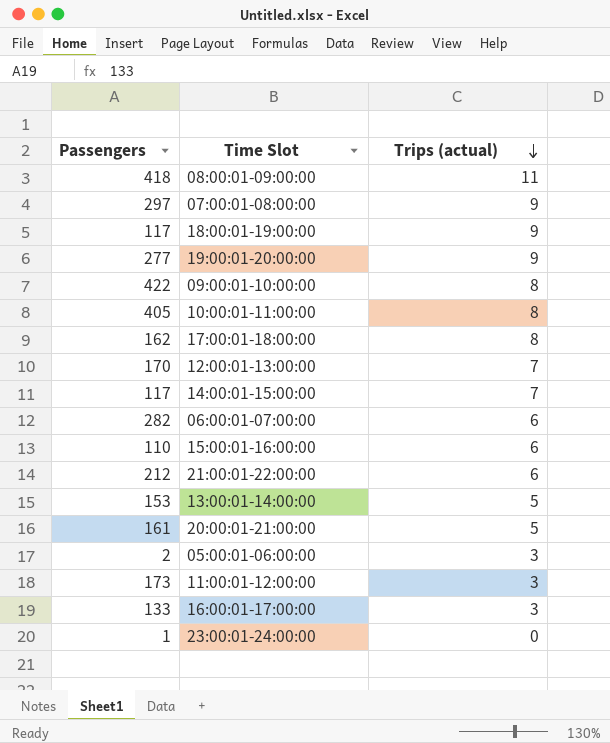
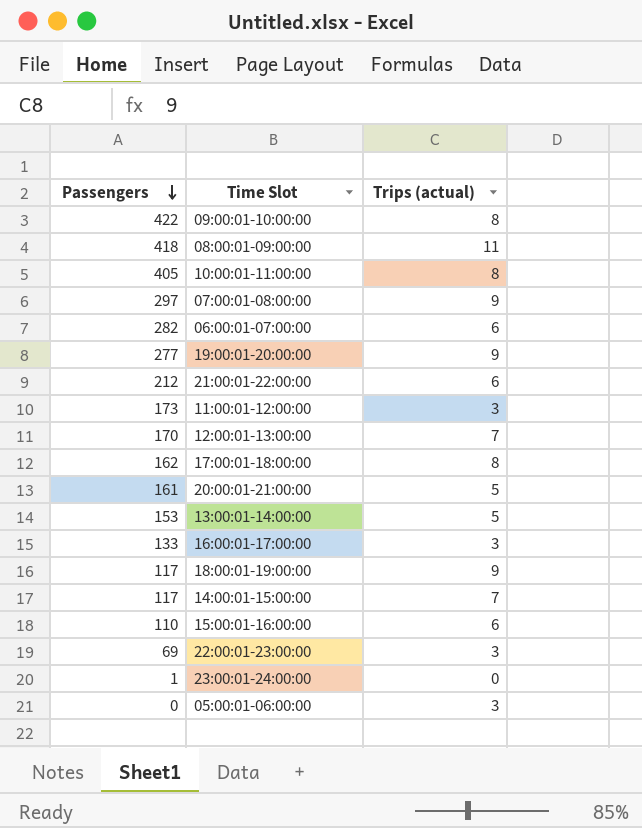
row order: Trips (actual) descending -> Passengers descending
row 22:00:01-23:00:00: none -> 69 | 3
05:00:01-06:00:00 | Passengers: 2 -> 0

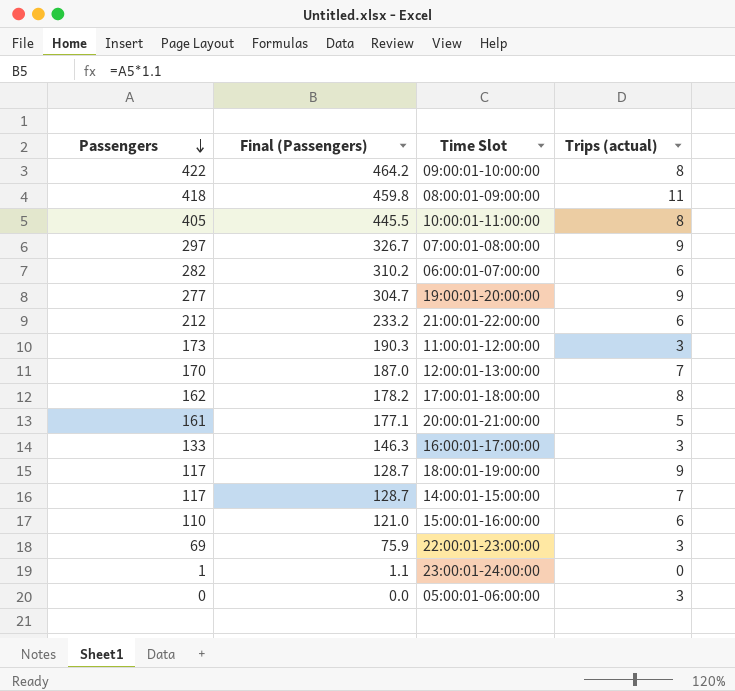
column Final (Passengers) | formula: none -> [Passengers] * 1.1
row 13:00:01-14:00:00: 153 | 5 -> none

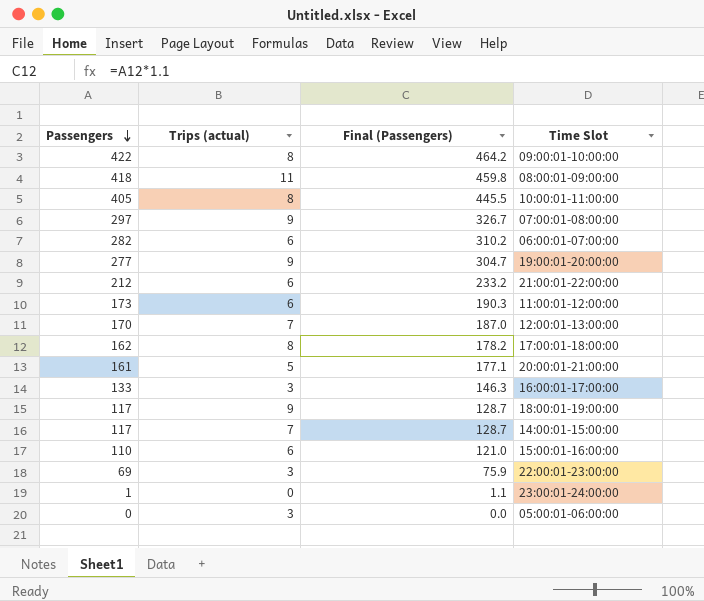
column Trips (actual) | position: 4 -> 2
11:00:01-12:00:00 | Trips (actual): 3 -> 6

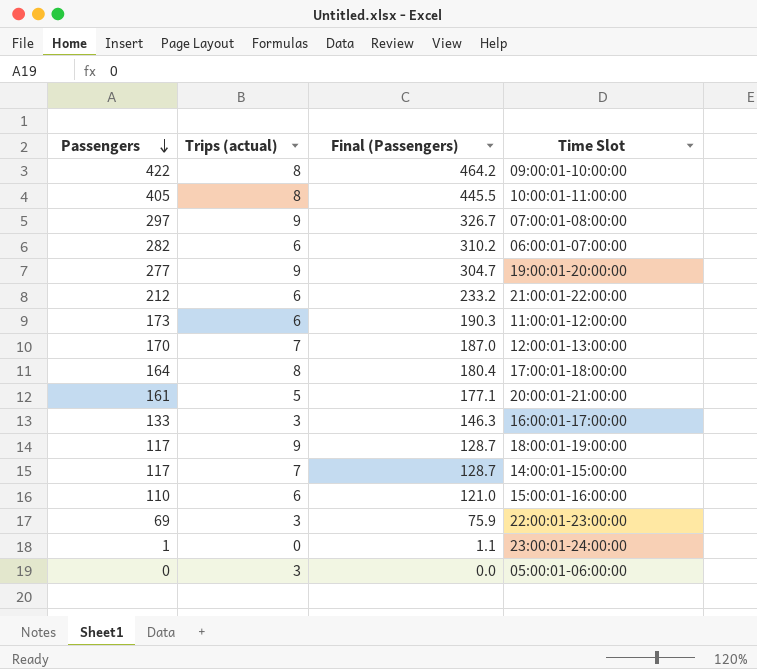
row 08:00:01-09:00:00: 418 | 11 | 459.8 -> none
17:00:01-18:00:00 | Passengers: 162 -> 164
17:00:01-18:00:00 | Final (Passengers): 178.2 -> 180.4

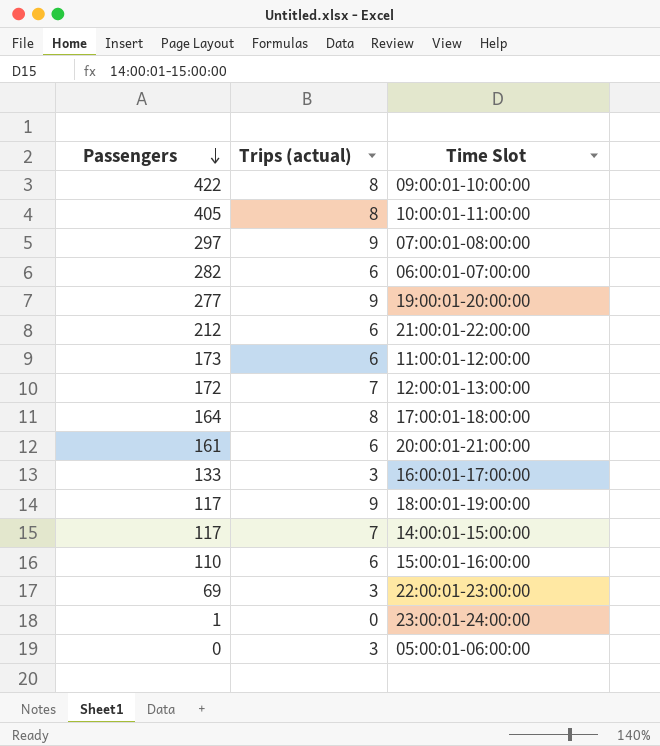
column Final (Passengers) | formula: [Passengers] * 1.1 -> none
12:00:01-13:00:00 | Passengers: 170 -> 172
20:00:01-21:00:00 | Trips (actual): 5 -> 6

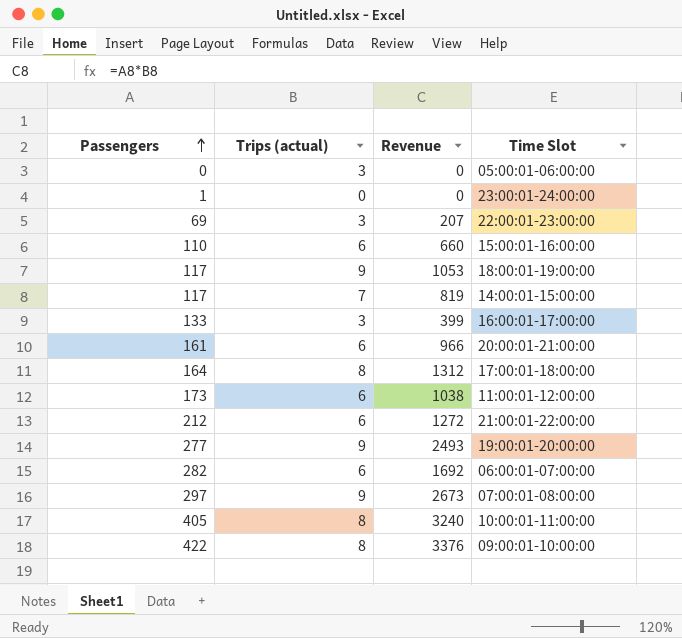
row order: Passengers descending -> Passengers ascending
column Revenue | formula: none -> [Passengers] * [Trips (actual)]
row 12:00:01-13:00:00: 172 | 7 -> none

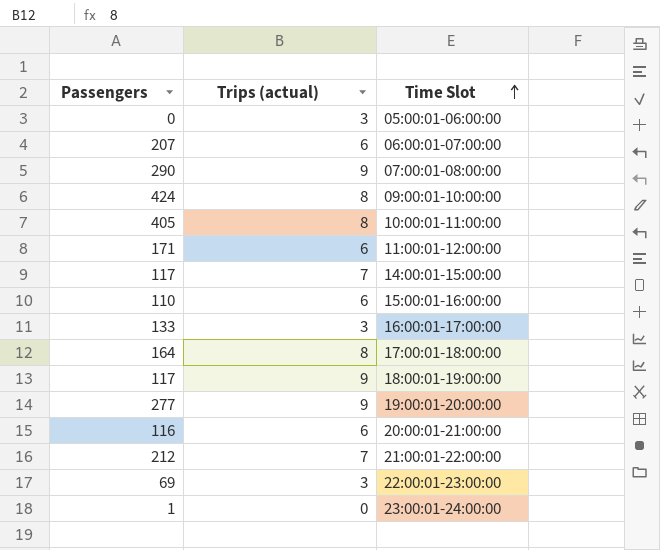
row order: Passengers ascending -> Time Slot ascending
column Revenue | formula: [Passengers] * [Trips (actual)] -> none
06:00:01-07:00:00 | Passengers: 282 -> 207
07:00:01-08:00:00 | Passengers: 297 -> 290
09:00:01-10:00:00 | Passengers: 422 -> 424
11:00:01-12:00:00 | Passengers: 173 -> 171
20:00:01-21:00:00 | Passengers: 161 -> 116
21:00:01-22:00:00 | Trips (actual): 6 -> 7

